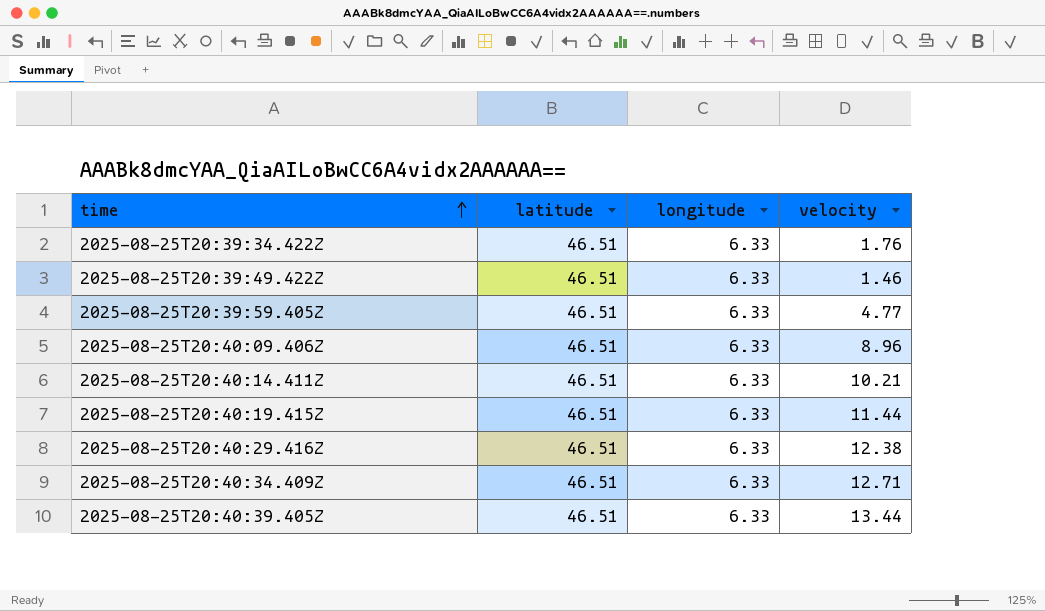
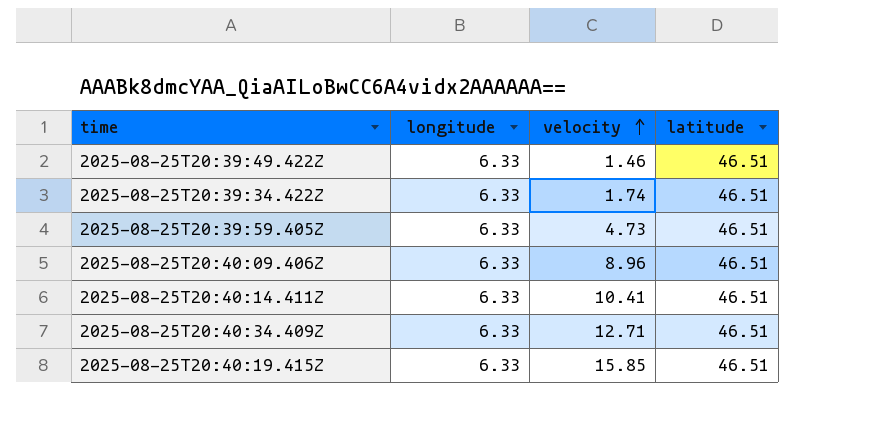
row order: time ascending -> velocity ascending
column latitude | position: 2 -> 4
row 2025-08-25T20:40:29.416Z: 46.51 | 6.33 | 12.38 -> none
row 2025-08-25T20:40:39.405Z: 46.51 | 6.33 | 13.44 -> none
2025-08-25T20:39:34.422Z | velocity: 1.76 -> 1.74
2025-08-25T20:39:59.405Z | velocity: 4.77 -> 4.73
2025-08-25T20:40:14.411Z | velocity: 10.21 -> 10.41
2025-08-25T20:40:19.415Z | velocity: 11.44 -> 15.85

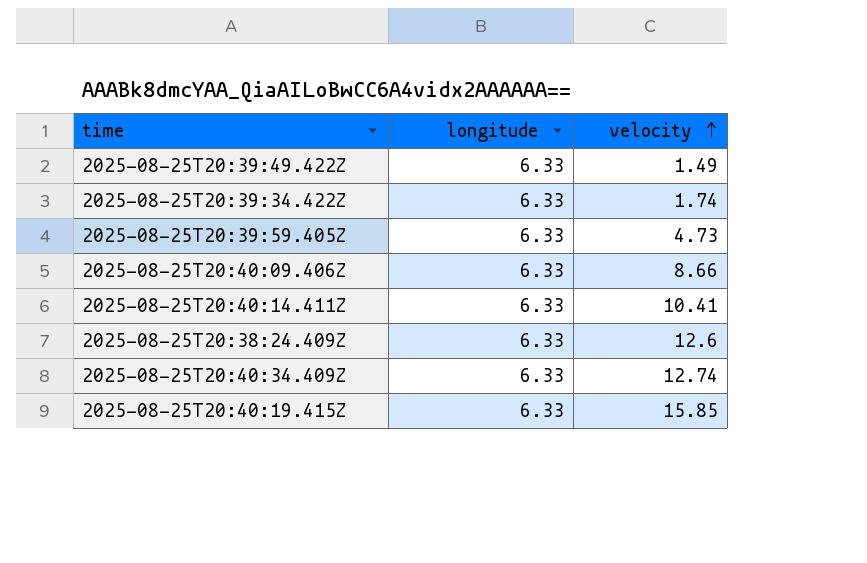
column latitude | position: 4 -> none
2025-08-25T20:39:49.422Z | velocity: 1.46 -> 1.49
2025-08-25T20:40:09.406Z | velocity: 8.96 -> 8.66
row 2025-08-25T20:38:24.409Z: none -> 6.33 | 12.6
2025-08-25T20:40:34.409Z | velocity: 12.71 -> 12.74

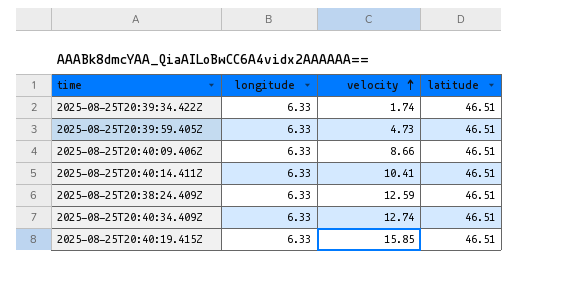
column latitude | position: none -> 4
row 2025-08-25T20:39:49.422Z: 6.33 | 1.49 -> none
2025-08-25T20:38:24.409Z | velocity: 12.6 -> 12.59

